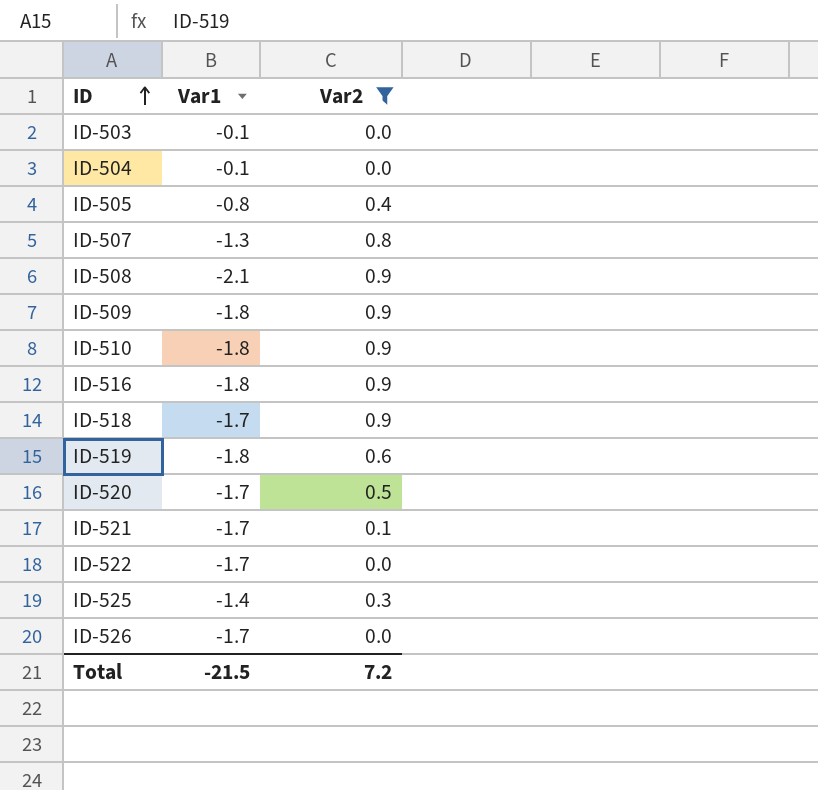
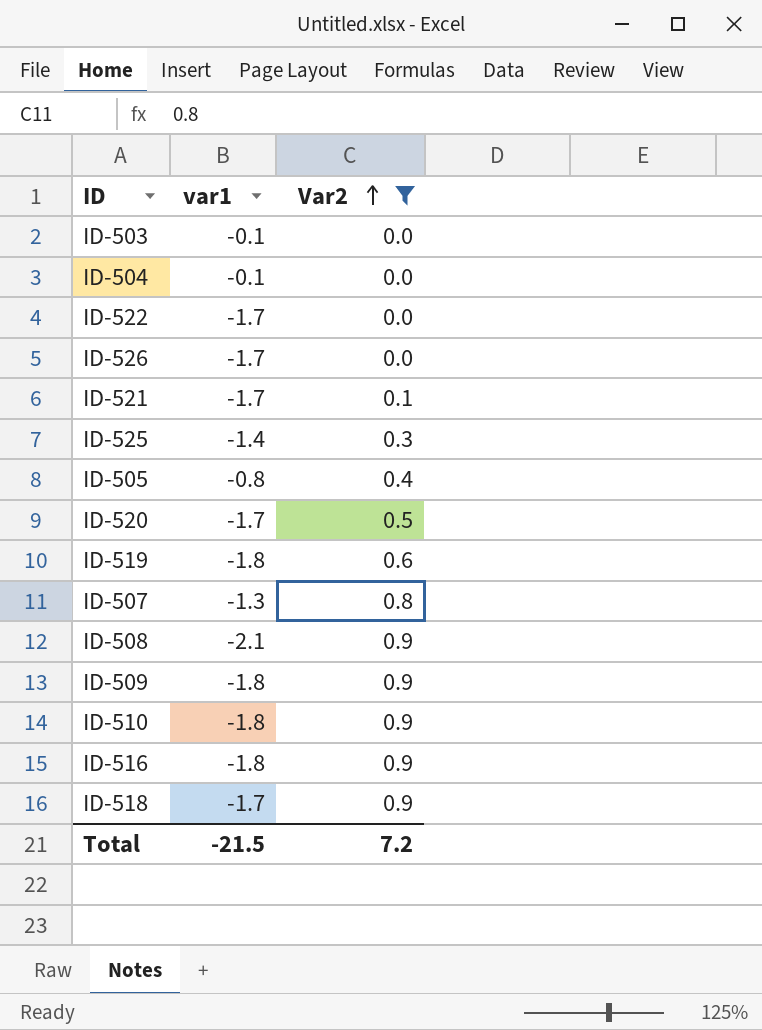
row order: ID ascending -> Var2 ascending
column name: Var1 -> var1

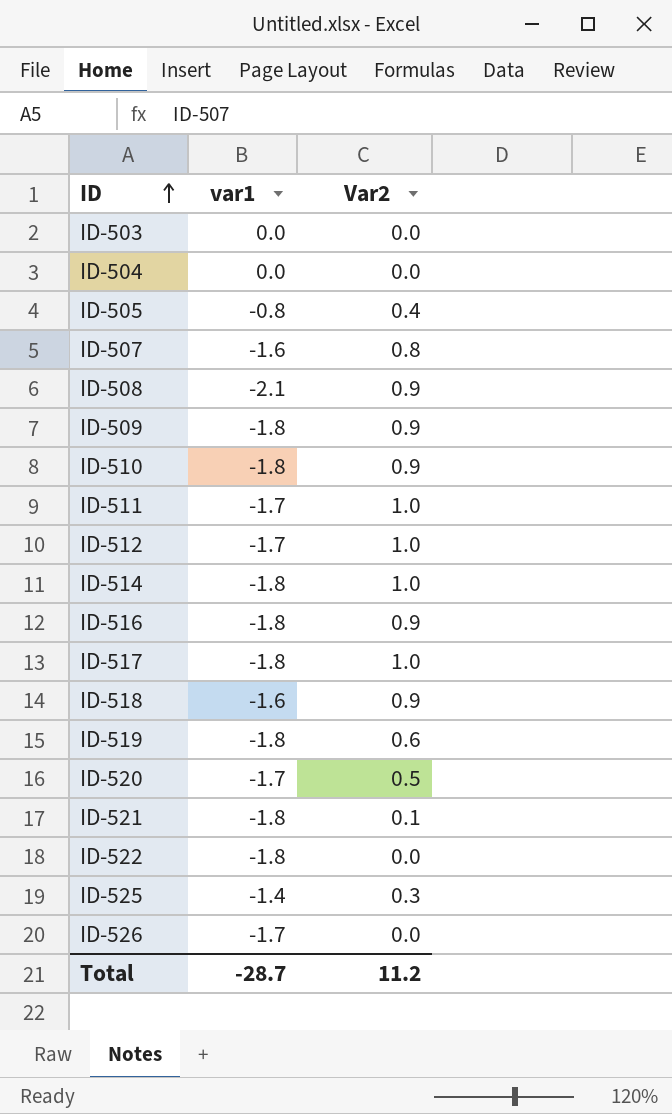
filter: Var2 != 1.0 -> none
row order: Var2 ascending -> ID ascending
ID-503 | var1: -0.1 -> 0.0
ID-504 | var1: -0.1 -> 0.0
ID-507 | var1: -1.3 -> -1.6
ID-518 | var1: -1.7 -> -1.6
ID-521 | var1: -1.7 -> -1.8
ID-522 | var1: -1.7 -> -1.8
Total | var1: -21.5 -> -28.7
Total | Var2: 7.2 -> 11.2

